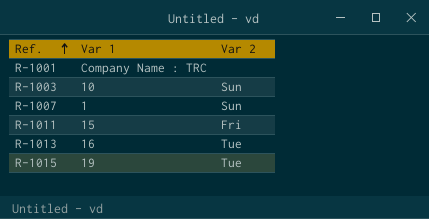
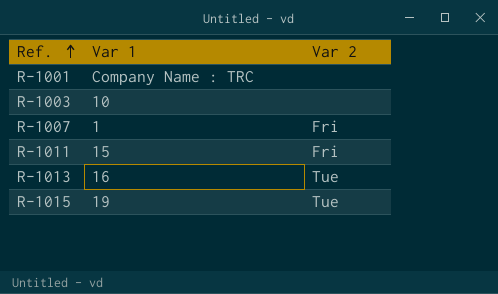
R-1003 | Var 2: Sun -> none
R-1007 | Var 2: Sun -> Fri

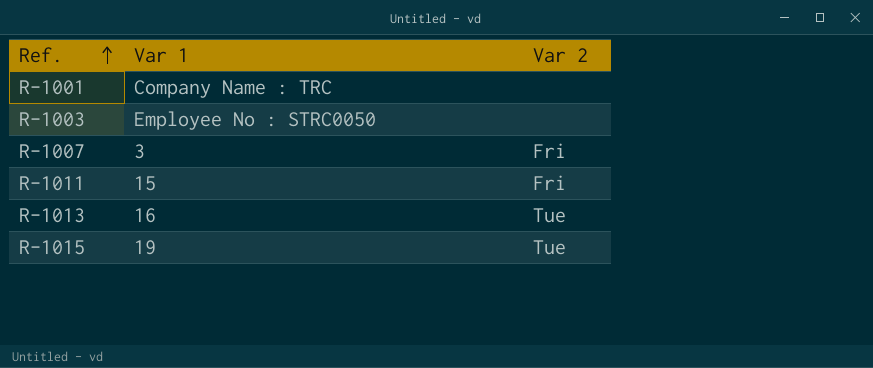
R-1003 | Var 1: 10 -> Employee No : STRC0050
R-1007 | Var 1: 1 -> 3

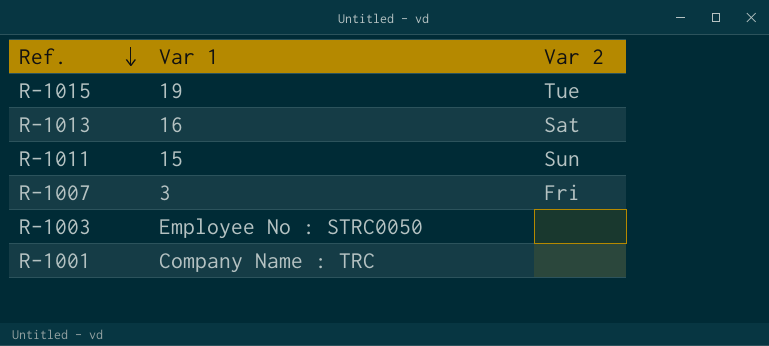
row order: Ref. ascending -> Ref. descending
R-1013 | Var 2: Tue -> Sat
R-1011 | Var 2: Fri -> Sun

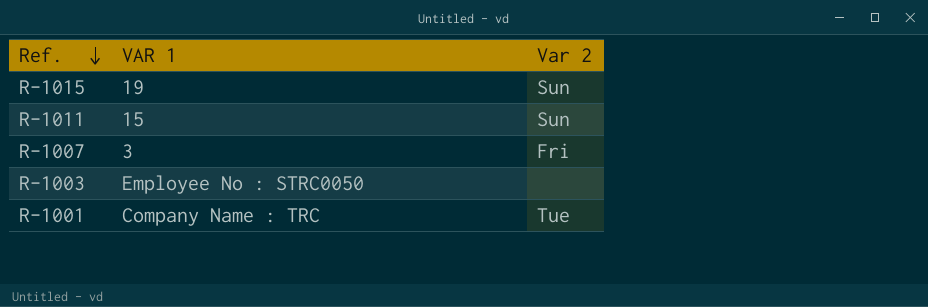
column name: Var 1 -> VAR 1
row R-1013: 16 | Sat -> none
R-1015 | Var 2: Tue -> Sun
R-1001 | Var 2: none -> Tue

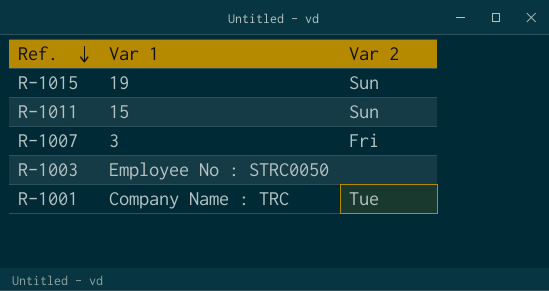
column name: VAR 1 -> Var 1

